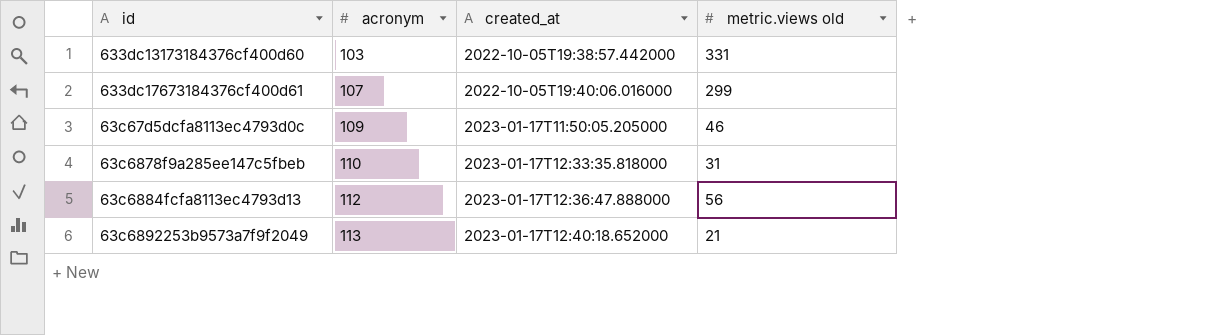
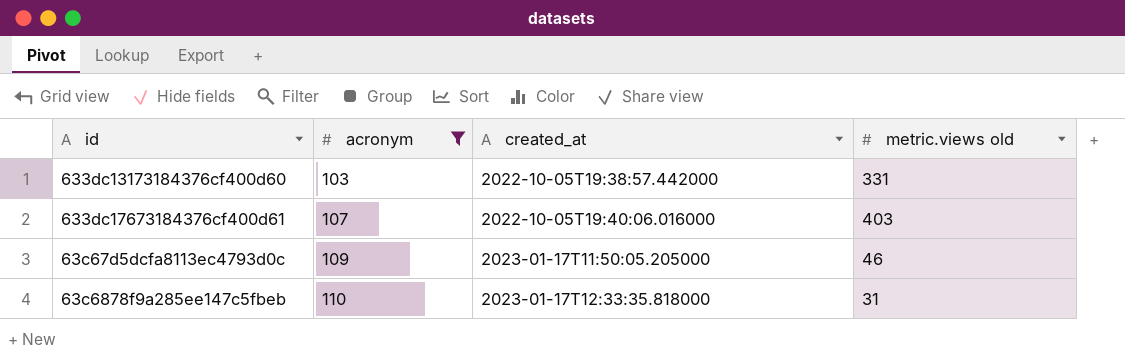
filter: none -> acronym <= 110
633dc17673184376cf400d61 | metric.views old: 299 -> 403

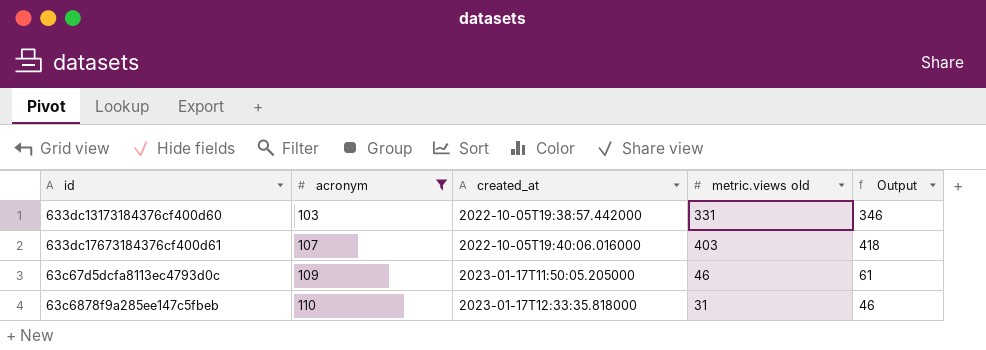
column Output | formula: none -> [metric.views old] + 15

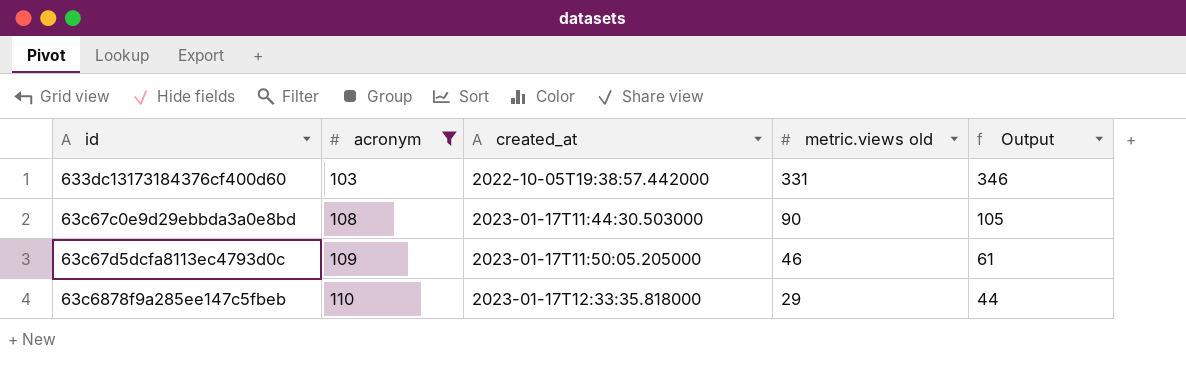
row 633dc17673184376cf400d61: 107 | 2022-10-05T19:40:06.016000 | 403 | 418 -> none
row 63c67c0e9d29ebbda3a0e8bd: none -> 108 | 2023-01-17T11:44:30.503000 | 90 | 105
63c6878f9a285ee147c5fbeb | metric.views old: 31 -> 29
63c6878f9a285ee147c5fbeb | Output: 46 -> 44

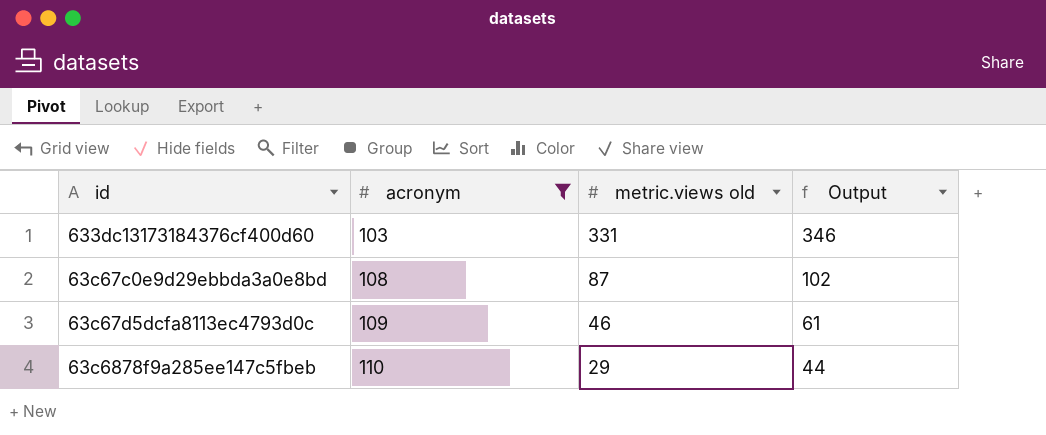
column created_at | position: 3 -> none
63c67c0e9d29ebbda3a0e8bd | metric.views old: 90 -> 87
63c67c0e9d29ebbda3a0e8bd | Output: 105 -> 102

